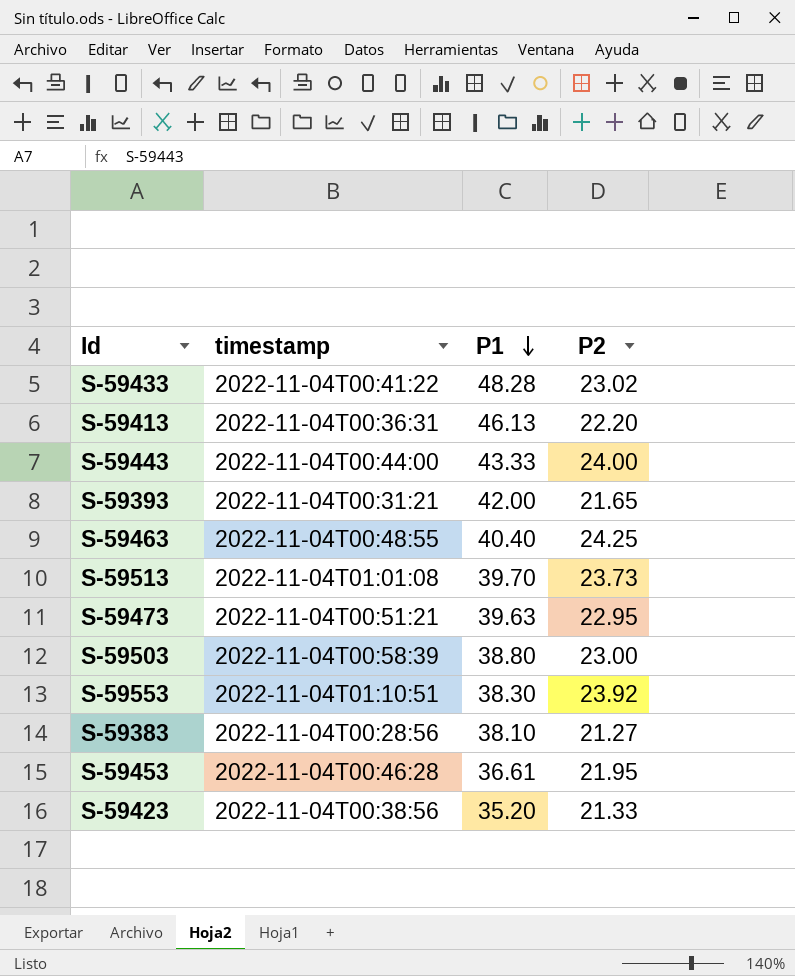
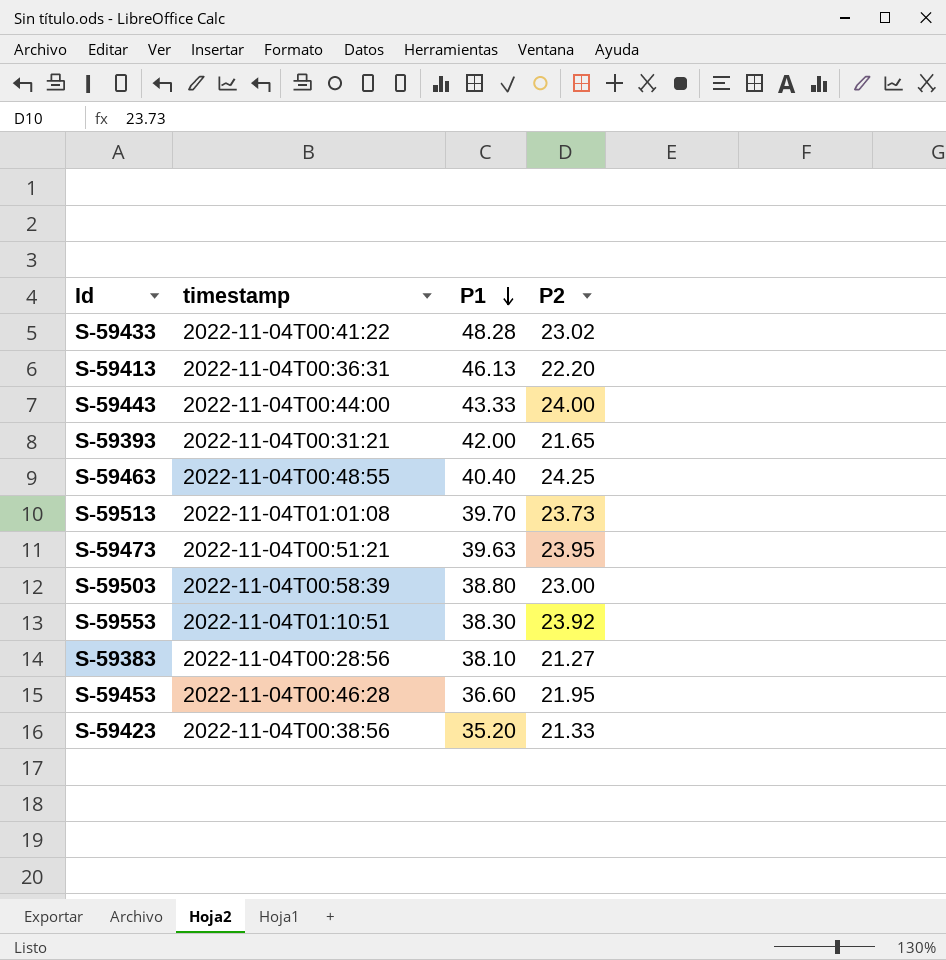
S-59473 | P2: 22.95 -> 23.95
S-59453 | P1: 36.61 -> 36.60

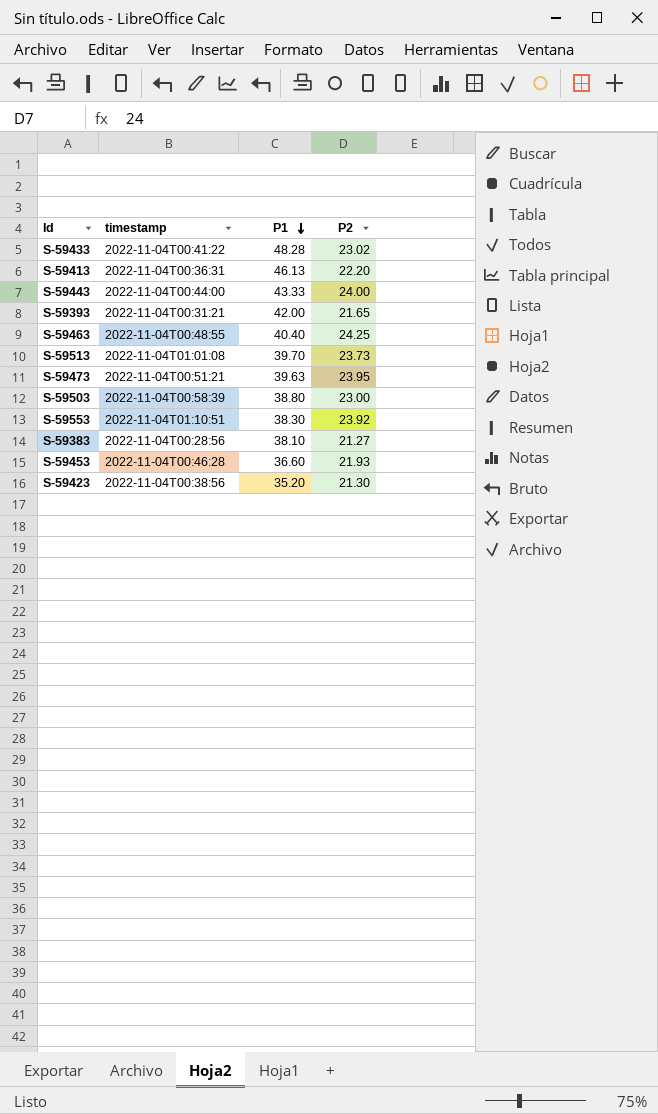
S-59453 | P2: 21.95 -> 21.93
S-59423 | P2: 21.33 -> 21.30

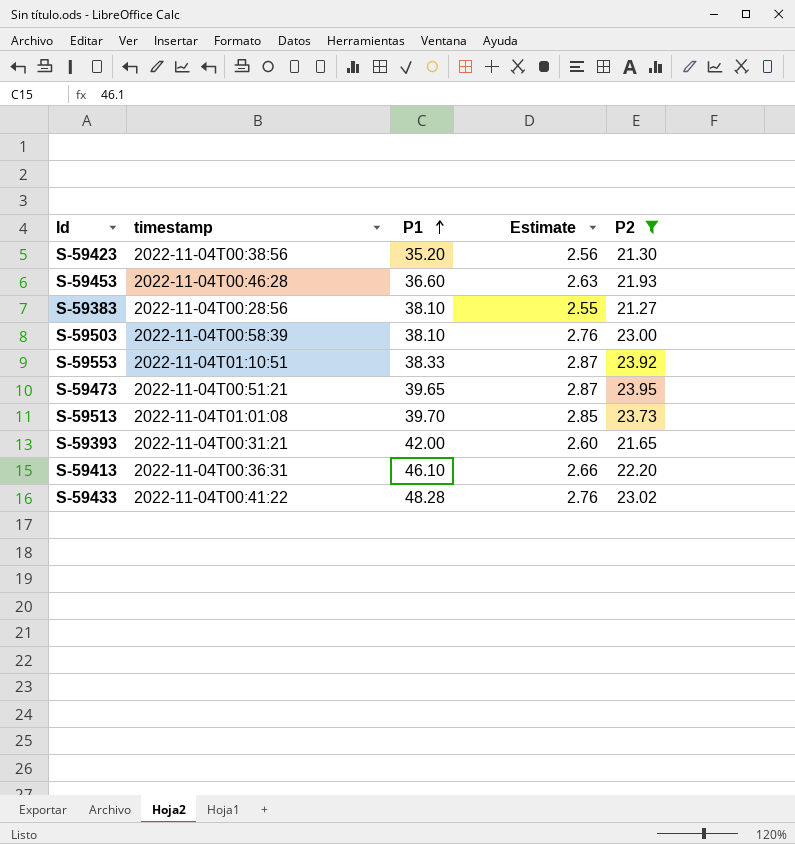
filter: none -> P2 <= 23.95
row order: P1 descending -> P1 ascending
column Estimate | formula: none -> [P2] * 0.12
S-59503 | P1: 38.80 -> 38.10
S-59553 | P1: 38.30 -> 38.33
S-59473 | P1: 39.63 -> 39.65
S-59413 | P1: 46.13 -> 46.10

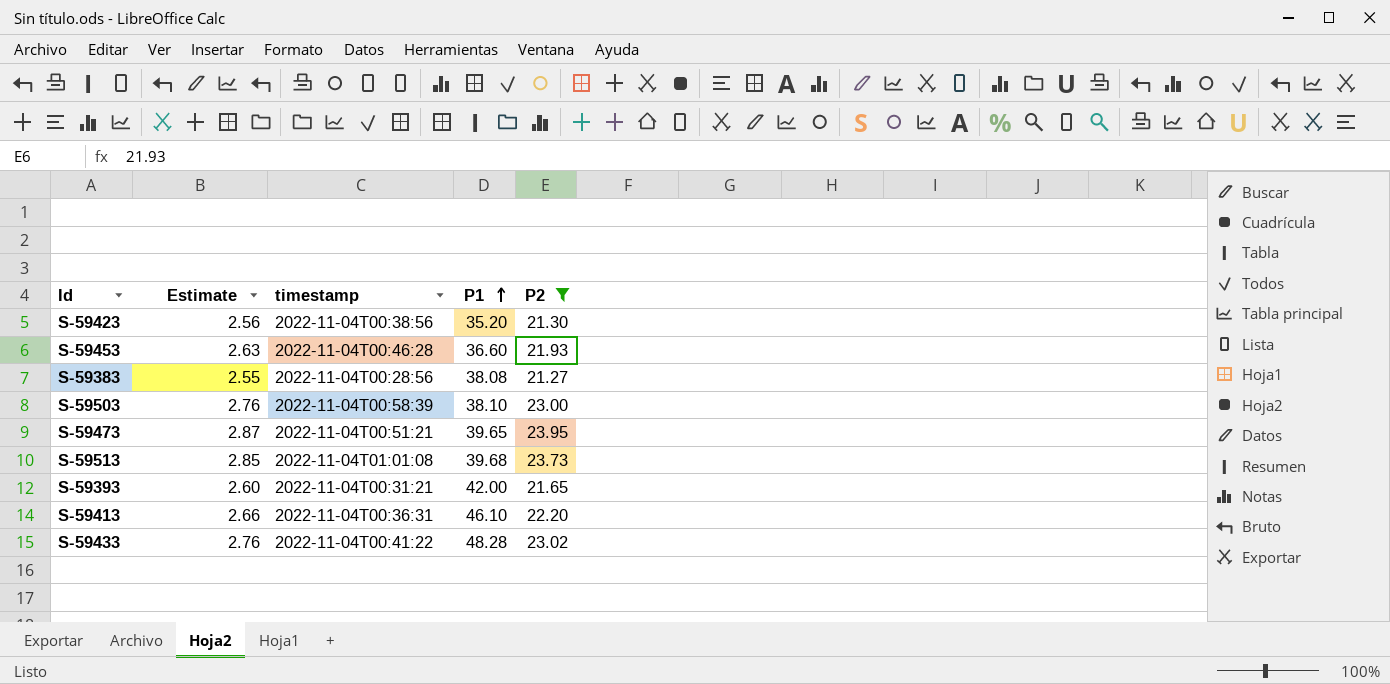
column Estimate | position: 4 -> 2
row S-59553: 2022-11-04T01:10:51 | 38.33 | 2.87 | 23.92 -> none
S-59383 | P1: 38.10 -> 38.08
S-59513 | P1: 39.70 -> 39.68

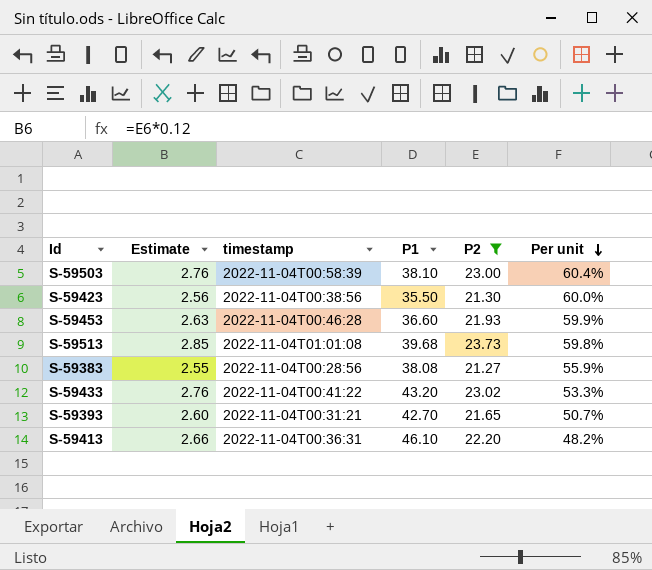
row order: P1 ascending -> Per unit descending
column Per unit | formula: none -> [P2] / [P1]
row S-59473: 2.87 | 2022-11-04T00:51:21 | 39.65 | 23.95 -> none
S-59423 | P1: 35.20 -> 35.50
S-59433 | P1: 48.28 -> 43.20
S-59393 | P1: 42.00 -> 42.70

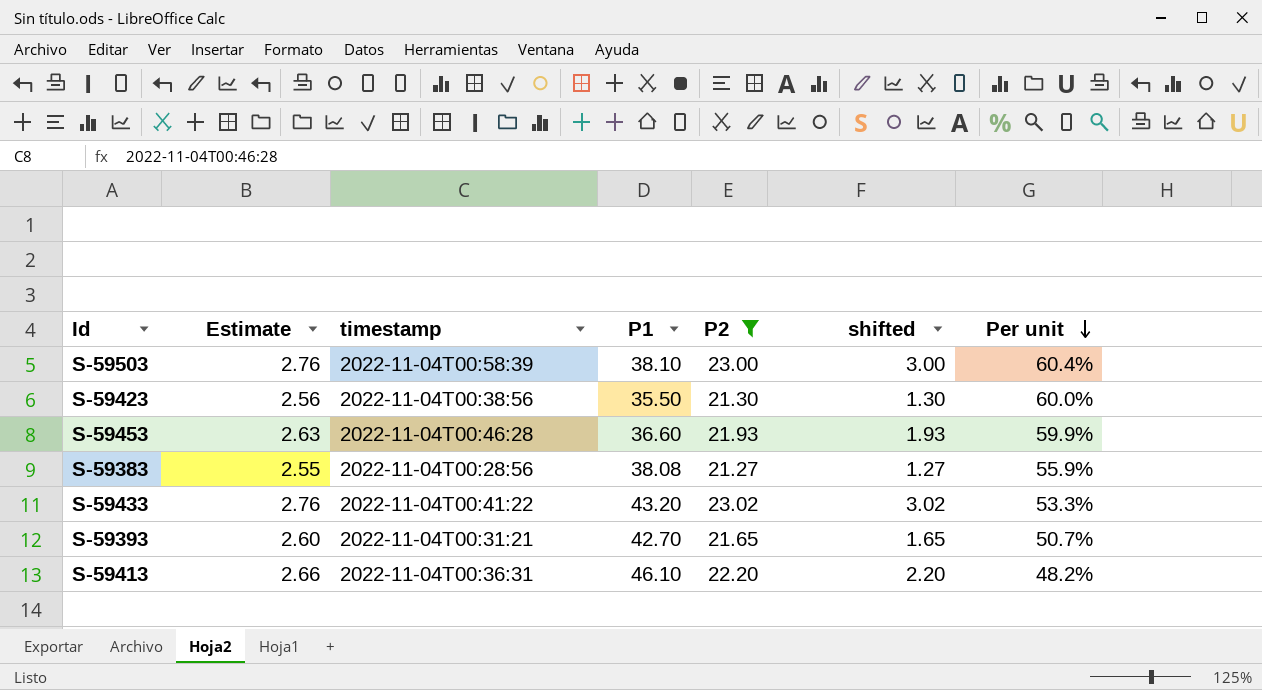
column shifted | formula: none -> [P2] - 20
row S-59513: 2.85 | 2022-11-04T01:01:08 | 39.68 | 23.73 | 59.8% -> none

